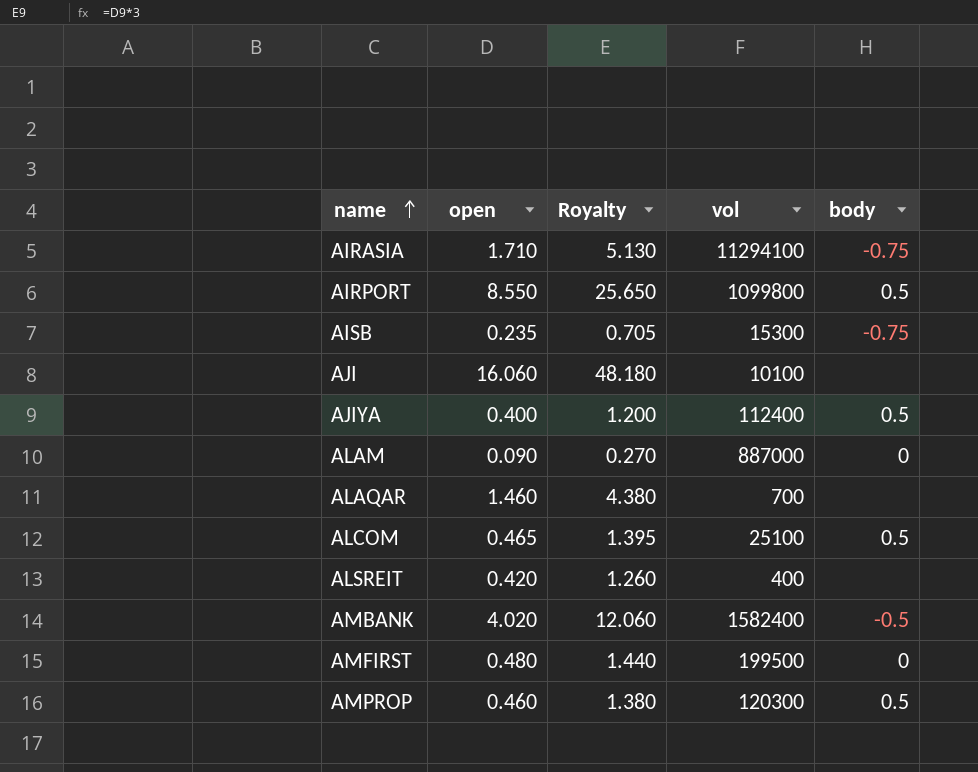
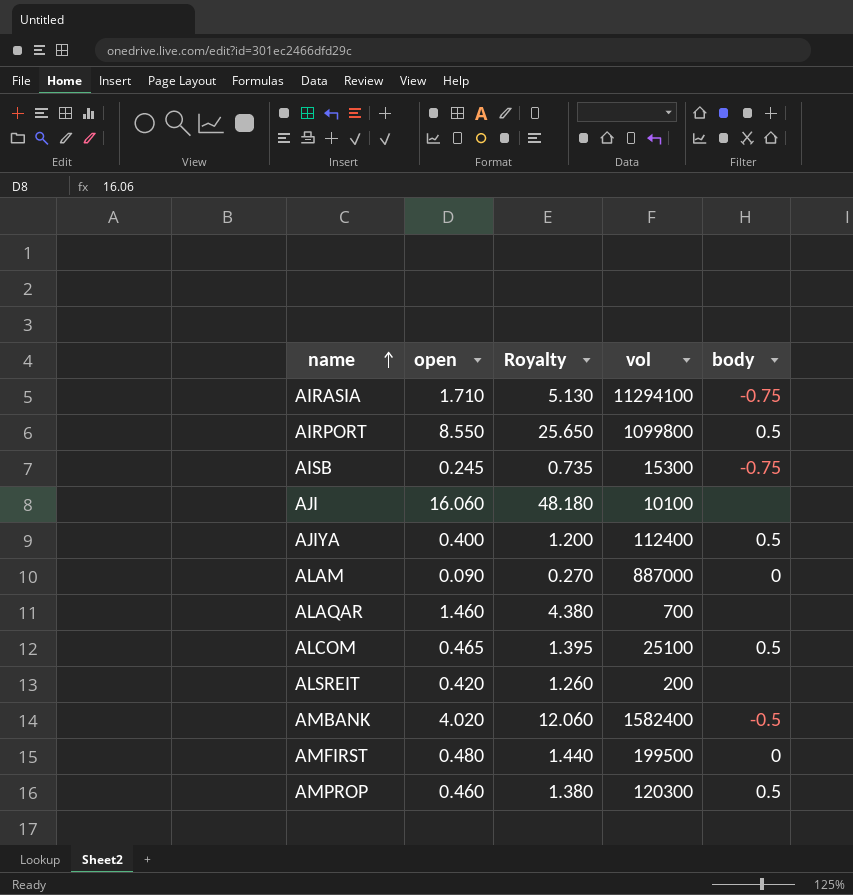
AISB | open: 0.235 -> 0.245
AISB | Royalty: 0.705 -> 0.735
ALSREIT | vol: 400 -> 200

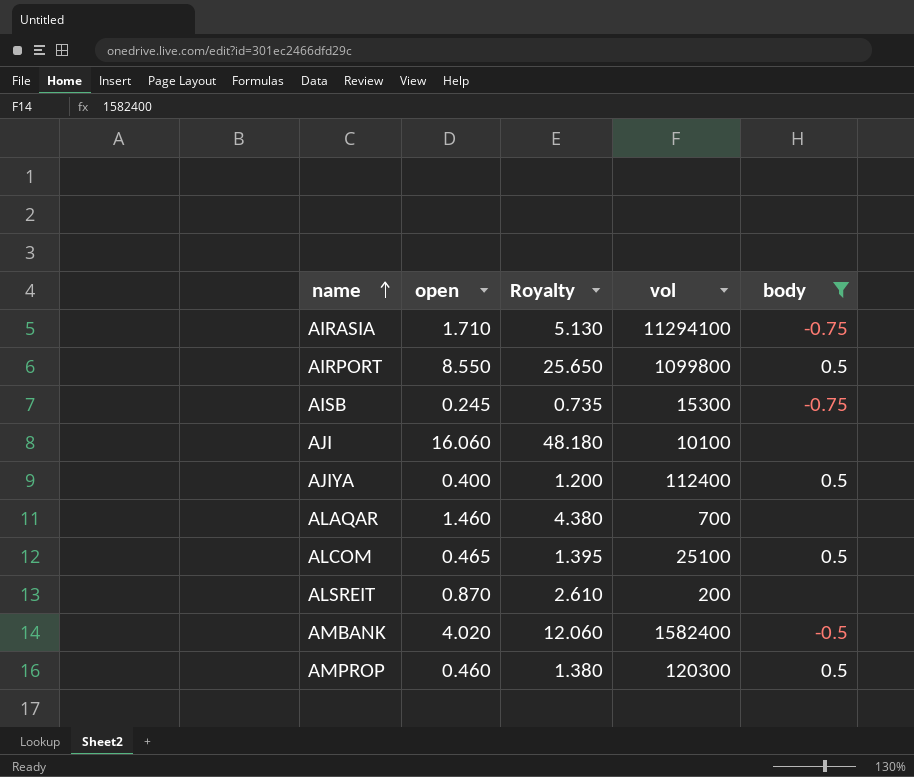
filter: none -> body != 0
ALSREIT | open: 0.420 -> 0.870
ALSREIT | Royalty: 1.260 -> 2.610

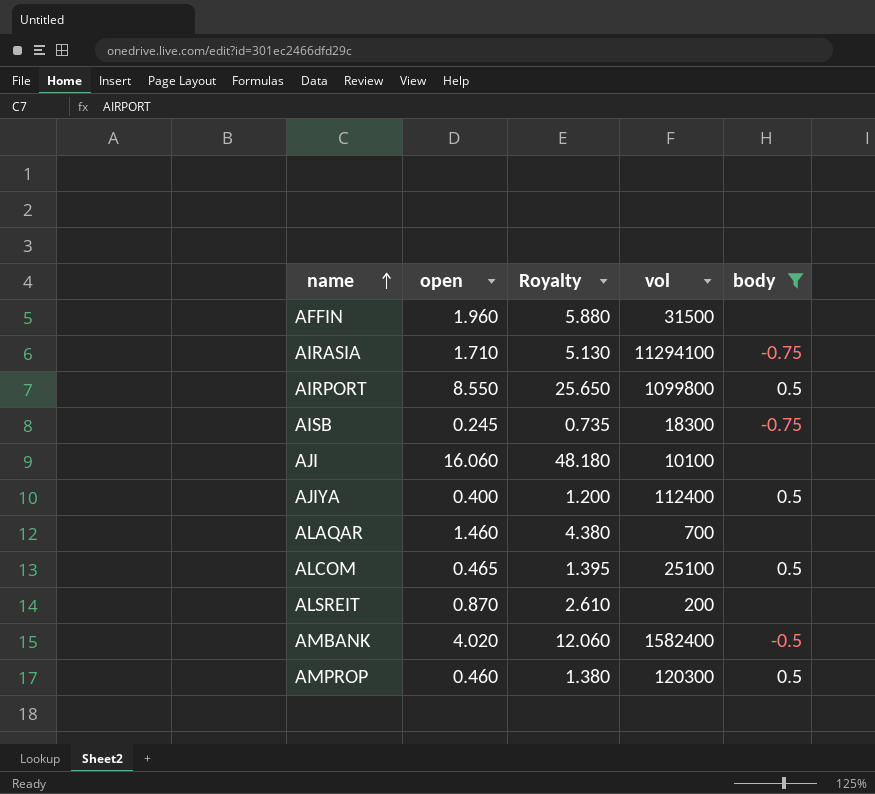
row AFFIN: none -> 1.960 | 5.880 | 31500 | none
AISB | vol: 15300 -> 18300

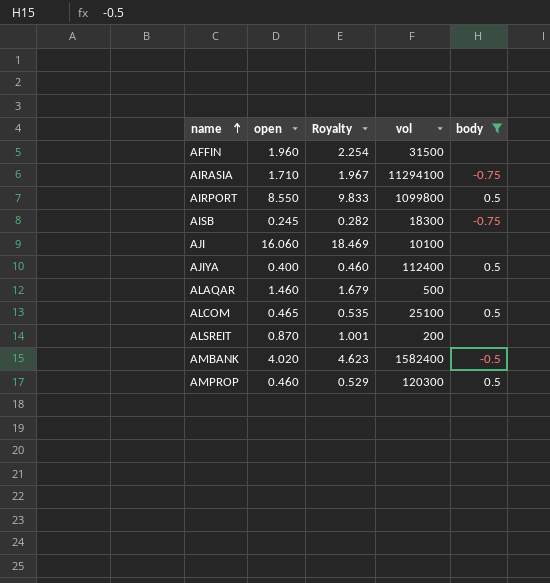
column Royalty | formula: [open] * 3 -> [open] * 1.15
ALAQAR | vol: 700 -> 500

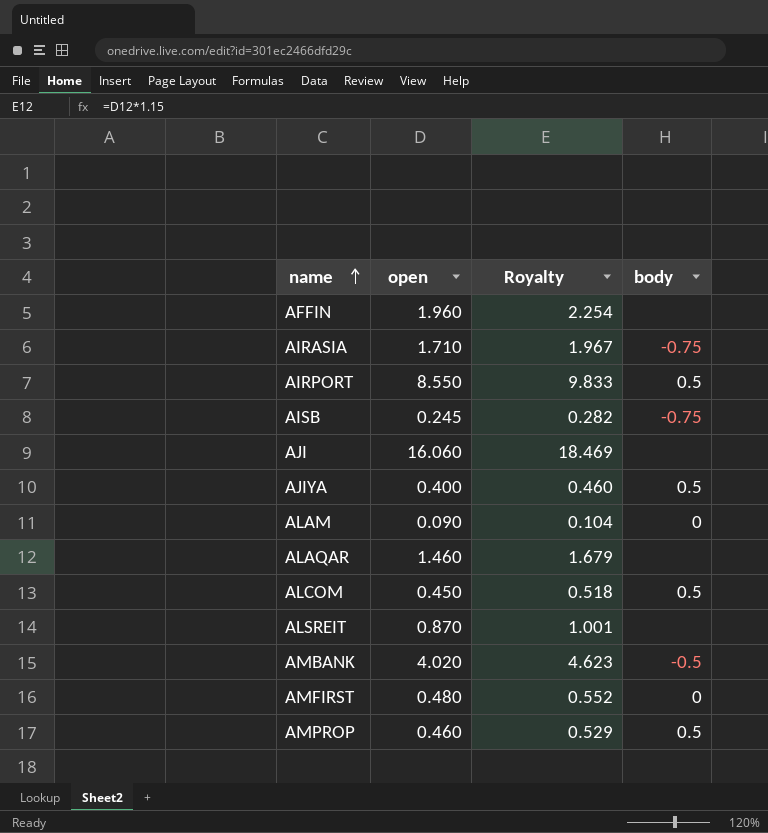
filter: body != 0 -> none
column vol | position: 4 -> none
ALCOM | open: 0.465 -> 0.450
ALCOM | Royalty: 0.535 -> 0.518

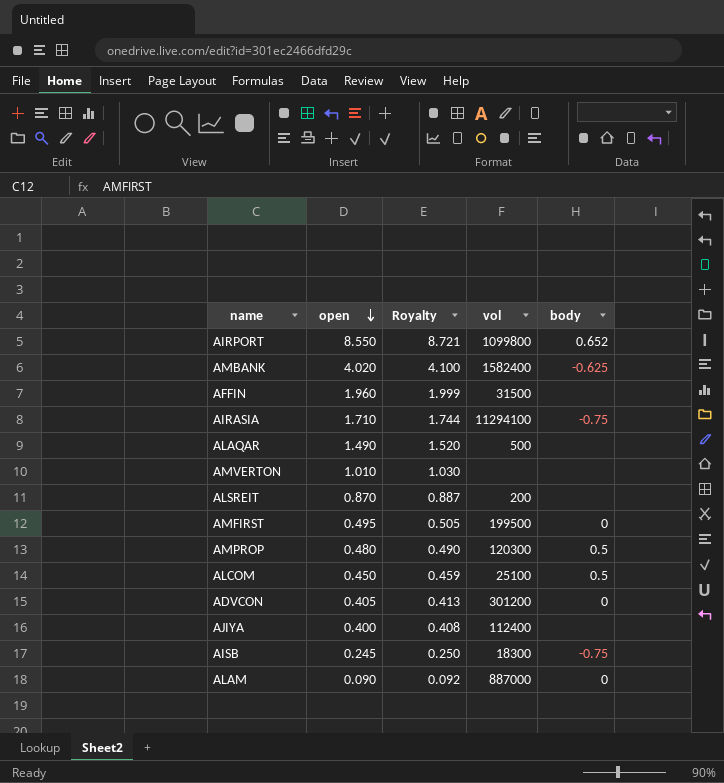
row order: name ascending -> open descending
column Royalty | formula: [open] * 1.15 -> [open] * 1.02
column vol | position: none -> 4
row AJI: 16.060 | 18.469 | none -> none
AIRPORT | body: 0.5 -> 0.652
AMBANK | body: -0.5 -> -0.625
ALAQAR | open: 1.460 -> 1.490
row AMVERTON: none -> 1.010 | 1.030 | none | none
AMFIRST | open: 0.480 -> 0.495
AMPROP | open: 0.460 -> 0.480
row ADVCON: none -> 0.405 | 0.413 | 301200 | 0
AJIYA | body: 0.5 -> none

